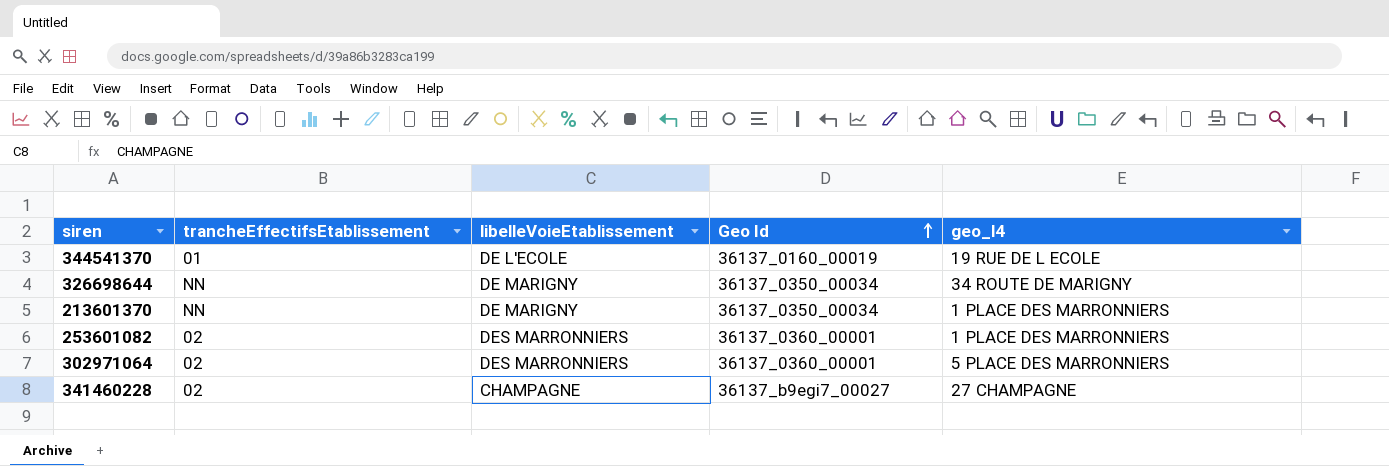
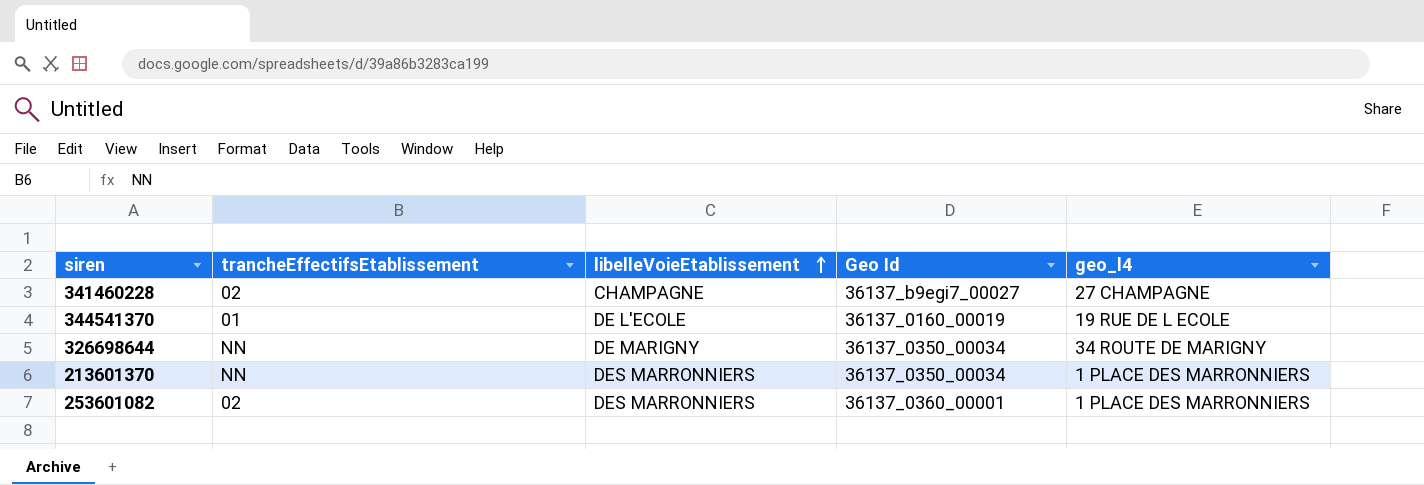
row order: Geo Id ascending -> libelleVoieEtablissement ascending
row 302971064: 02 | DES MARRONNIERS | 36137_0360_00001 | 5 PLACE DES MARRONNIERS -> none
213601370 | libelleVoieEtablissement: DE MARIGNY -> DES MARRONNIERS

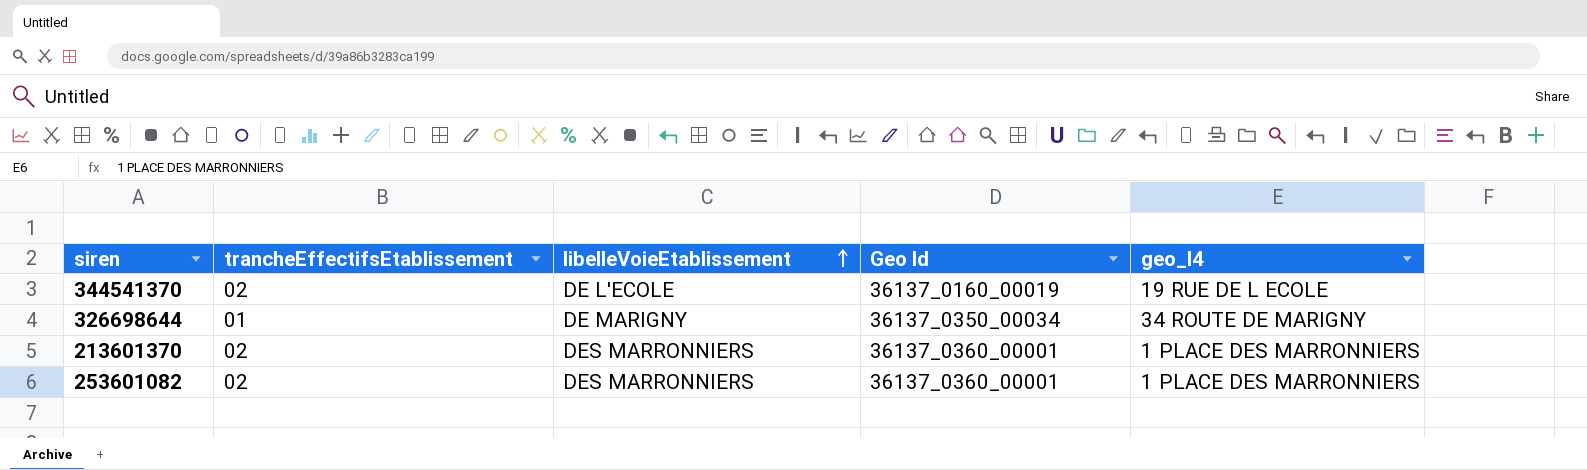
row 341460228: 02 | CHAMPAGNE | 36137_b9egi7_00027 | 27 CHAMPAGNE -> none
344541370 | trancheEffectifsEtablissement: 01 -> 02
326698644 | trancheEffectifsEtablissement: NN -> 01
213601370 | trancheEffectifsEtablissement: NN -> 02
213601370 | Geo Id: 36137_0350_00034 -> 36137_0360_00001

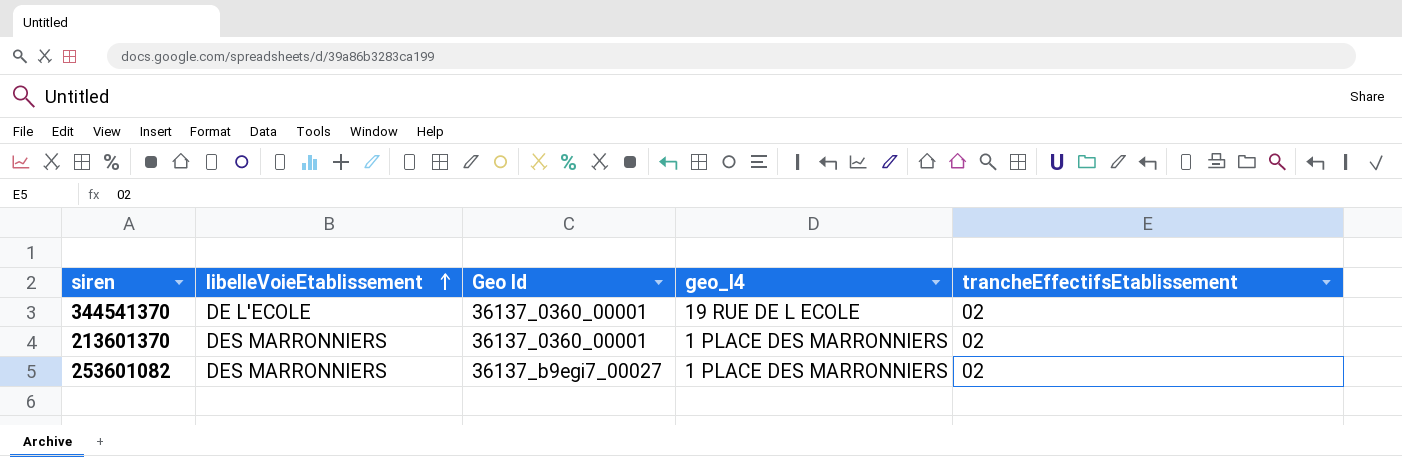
column trancheEffectifsEtablissement | position: 2 -> 5
row 326698644: 01 | DE MARIGNY | 36137_0350_00034 | 34 ROUTE DE MARIGNY -> none
344541370 | Geo Id: 36137_0160_00019 -> 36137_0360_00001
253601082 | Geo Id: 36137_0360_00001 -> 36137_b9egi7_00027

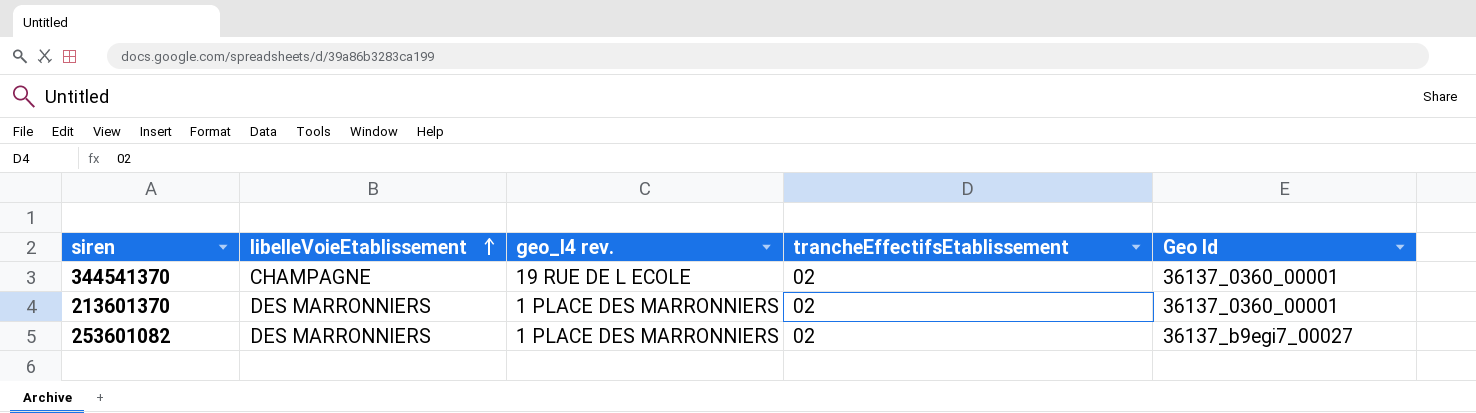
column name: geo_l4 -> geo_l4 rev.
column Geo Id | position: 3 -> 5
344541370 | libelleVoieEtablissement: DE L'ECOLE -> CHAMPAGNE

